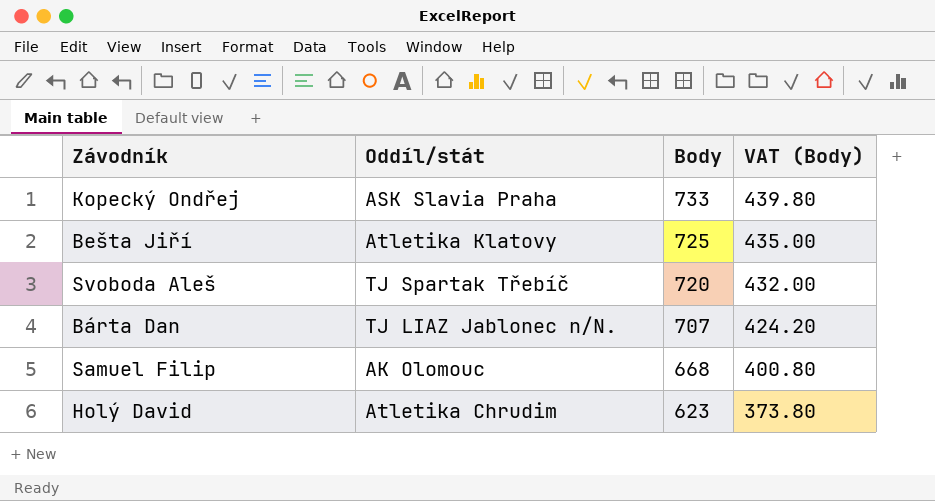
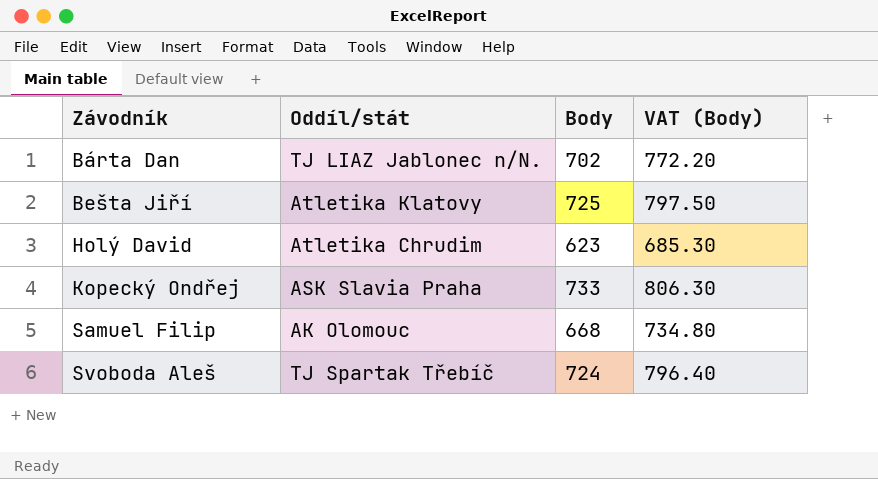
row order: Body descending -> Závodník ascending
column VAT (Body) | formula: [Body] * 0.6 -> [Body] * 1.1
Bárta Dan | Body: 707 -> 702
Svoboda Aleš | Body: 720 -> 724

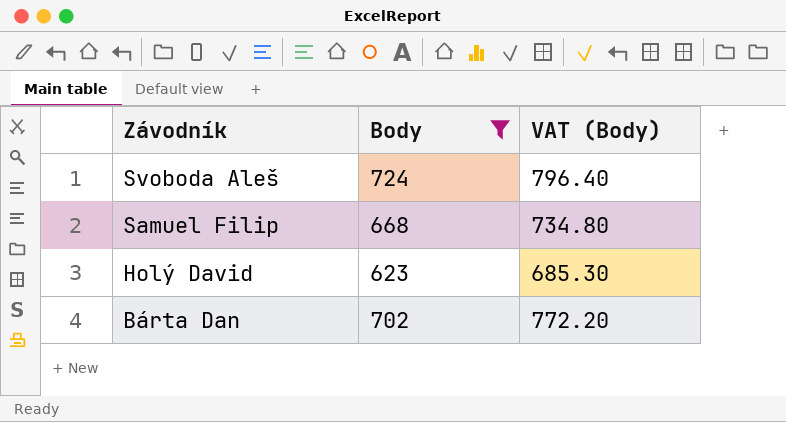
filter: none -> Body <= 724
row order: Závodník ascending -> Závodník descending
column Oddíl/stát | position: 2 -> none

